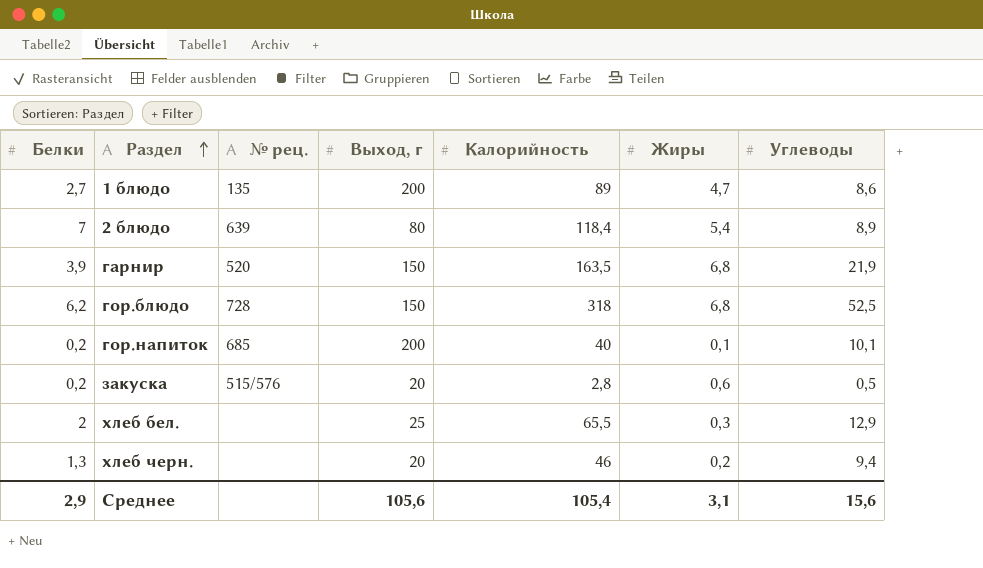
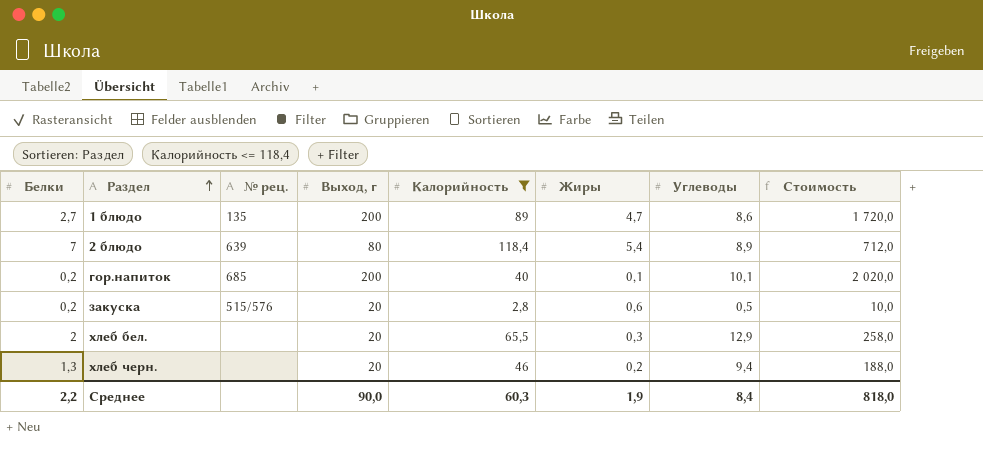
filter: none -> Калорийность <= 118,4
column Стоимость | formula: none -> [Выход, г] * [Углеводы]
хлеб бел. | Выход, г: 25 -> 20
Среднее | Белки: 2,9 -> 2,2
Среднее | Выход, г: 105,6 -> 90,0
Среднее | Калорийность: 105,4 -> 60,3
Среднее | Жиры: 3,1 -> 1,9
Среднее | Углеводы: 15,6 -> 8,4

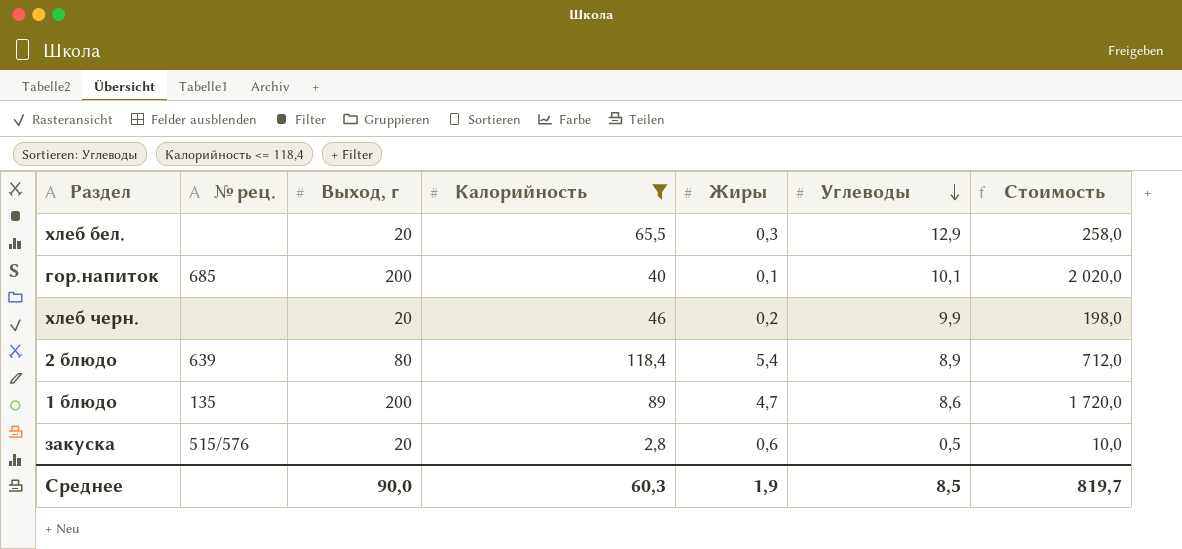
row order: Раздел ascending -> Углеводы descending
column Белки | position: 1 -> none
хлеб черн. | Углеводы: 9,4 -> 9,9
хлеб черн. | Стоимость: 188,0 -> 198,0
Среднее | Углеводы: 8,4 -> 8,5
Среднее | Стоимость: 818,0 -> 819,7

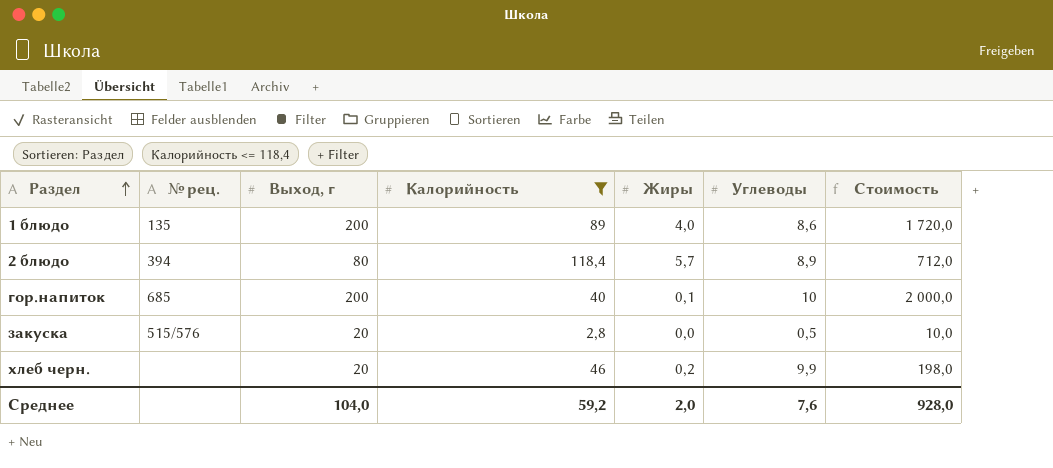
row order: Углеводы descending -> Раздел ascending
row хлеб бел.: none | 20 | 65,5 | 0,3 | 12,9 | 258,0 -> none
1 блюдо | Жиры: 4,7 -> 4,0
2 блюдо | № рец.: 639 -> 394
2 блюдо | Жиры: 5,4 -> 5,7
гор.напиток | Углеводы: 10,1 -> 10
гор.напиток | Стоимость: 2 020,0 -> 2 000,0
закуска | Жиры: 0,6 -> 0,0
Среднее | Выход, г: 90,0 -> 104,0
Среднее | Калорийность: 60,3 -> 59,2
Среднее | Жиры: 1,9 -> 2,0
Среднее | Углеводы: 8,5 -> 7,6
Среднее | Стоимость: 819,7 -> 928,0

